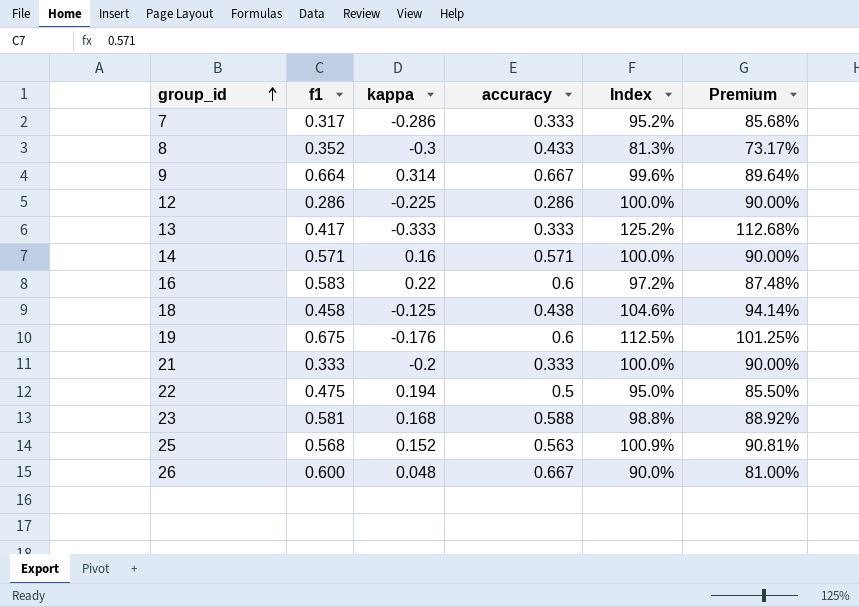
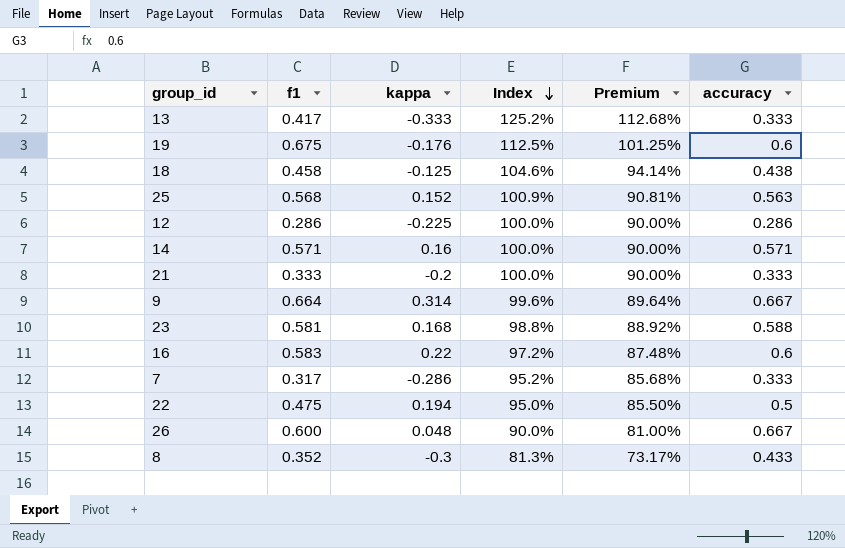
row order: group_id ascending -> Index descending
column accuracy | position: 4 -> 6

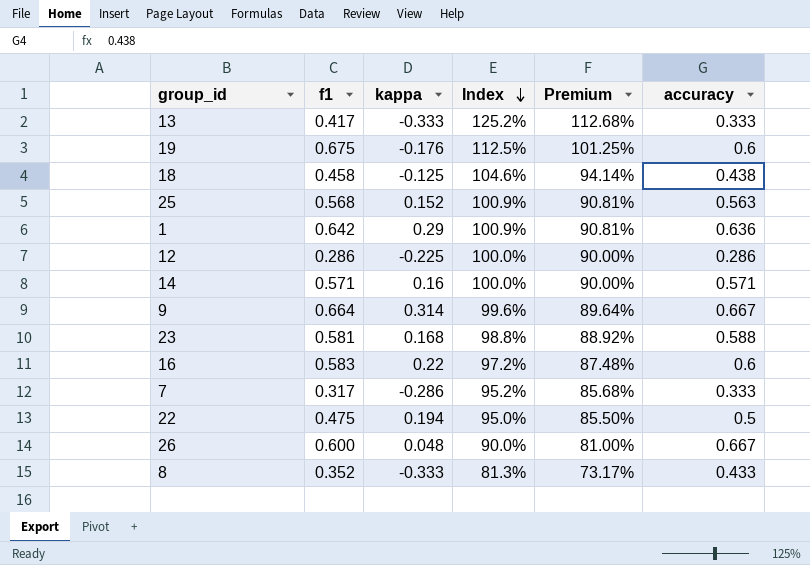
row 21: 0.333 | -0.2 | 100.0% | 90.00% | 0.333 -> none
row 1: none -> 0.642 | 0.29 | 100.9% | 90.81% | 0.636
8 | kappa: -0.3 -> -0.333

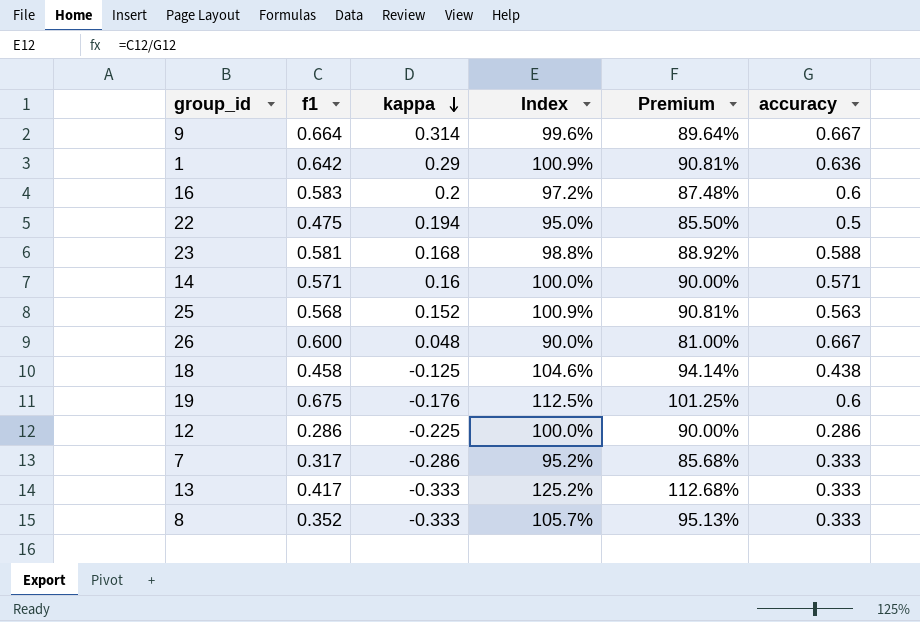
row order: Index descending -> kappa descending
16 | kappa: 0.22 -> 0.2
8 | Index: 81.3% -> 105.7%
8 | Premium: 73.17% -> 95.13%
8 | accuracy: 0.433 -> 0.333

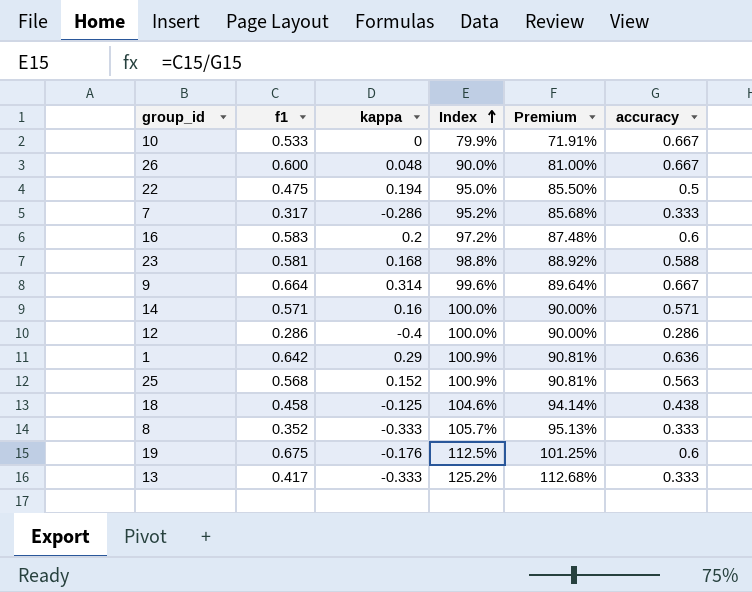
row order: kappa descending -> Index ascending
row 10: none -> 0.533 | 0 | 79.9% | 71.91% | 0.667
12 | kappa: -0.225 -> -0.4

